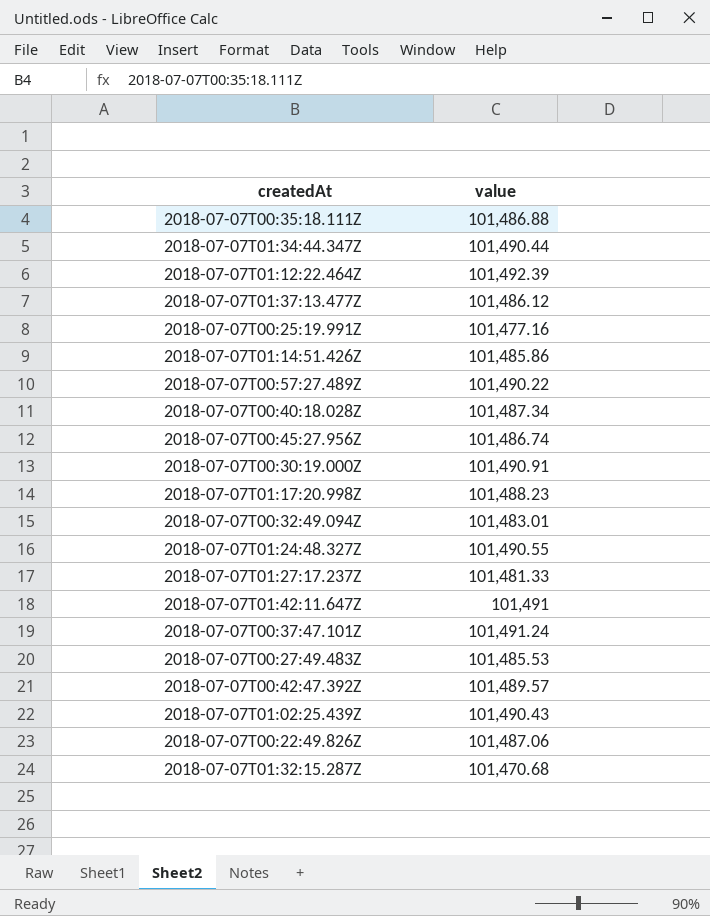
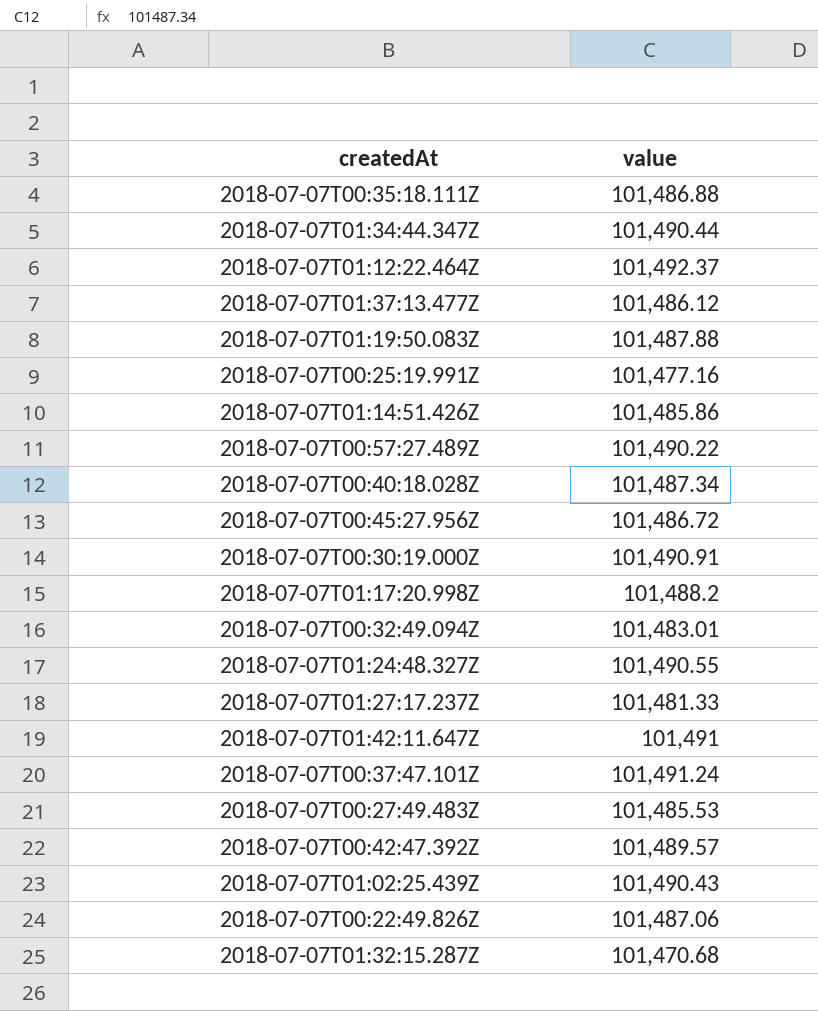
2018-07-07T01:12:22.464Z | value: 101,492.39 -> 101,492.37
row 2018-07-07T01:19:50.083Z: none -> 101,487.88
2018-07-07T00:45:27.956Z | value: 101,486.74 -> 101,486.72
2018-07-07T01:17:20.998Z | value: 101,488.23 -> 101,488.2

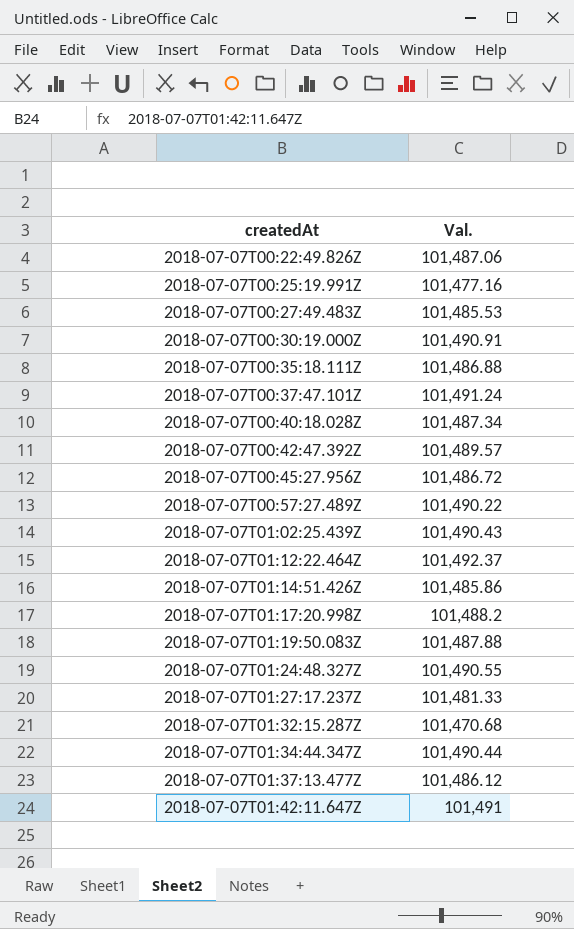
row order: none -> createdAt ascending
column name: value -> Val.
row 2018-07-07T00:32:49.094Z: 101,483.01 -> none

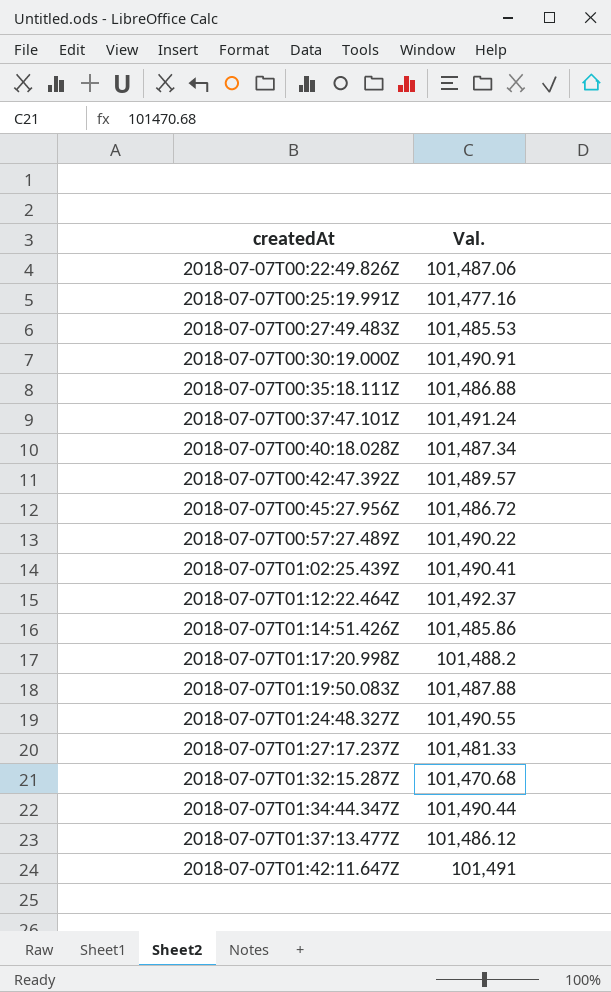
2018-07-07T01:02:25.439Z | Val.: 101,490.43 -> 101,490.41

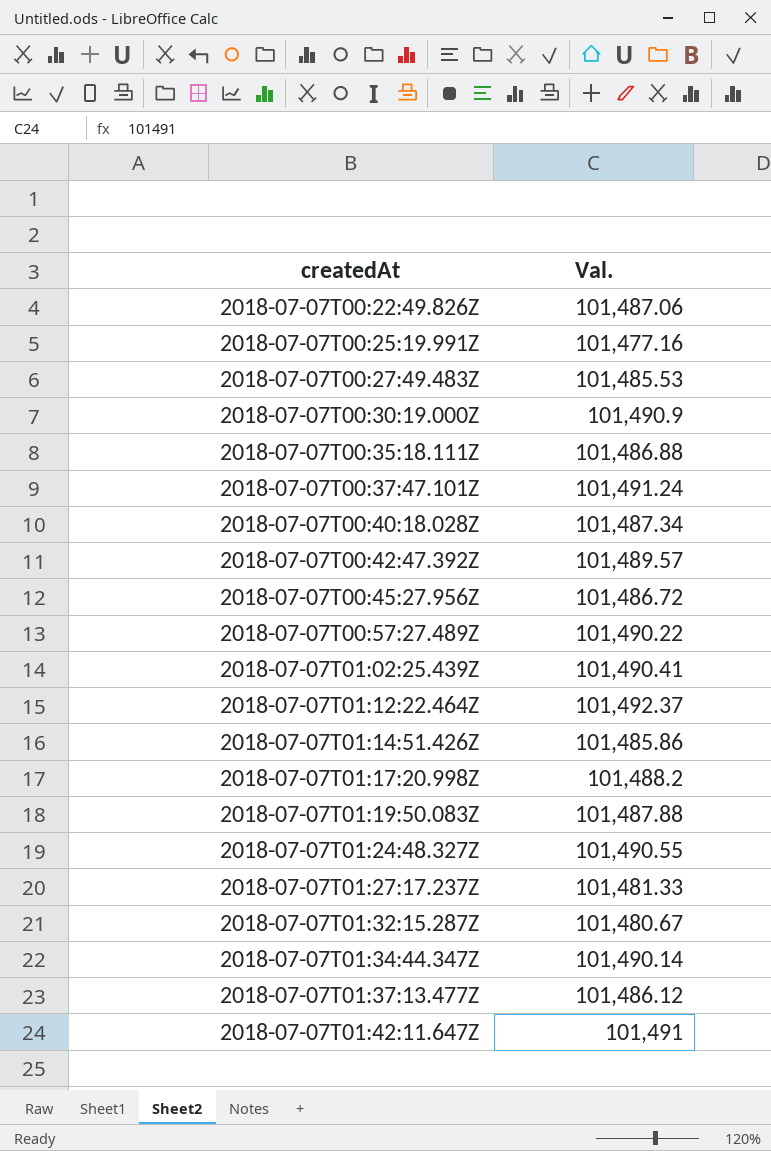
2018-07-07T00:30:19.000Z | Val.: 101,490.91 -> 101,490.9
2018-07-07T01:32:15.287Z | Val.: 101,470.68 -> 101,480.67
2018-07-07T01:34:44.347Z | Val.: 101,490.44 -> 101,490.14

